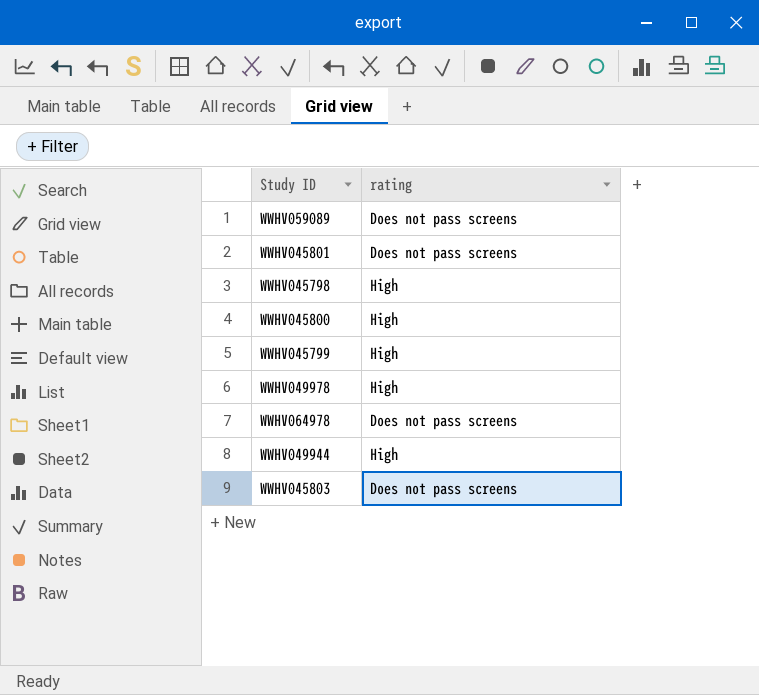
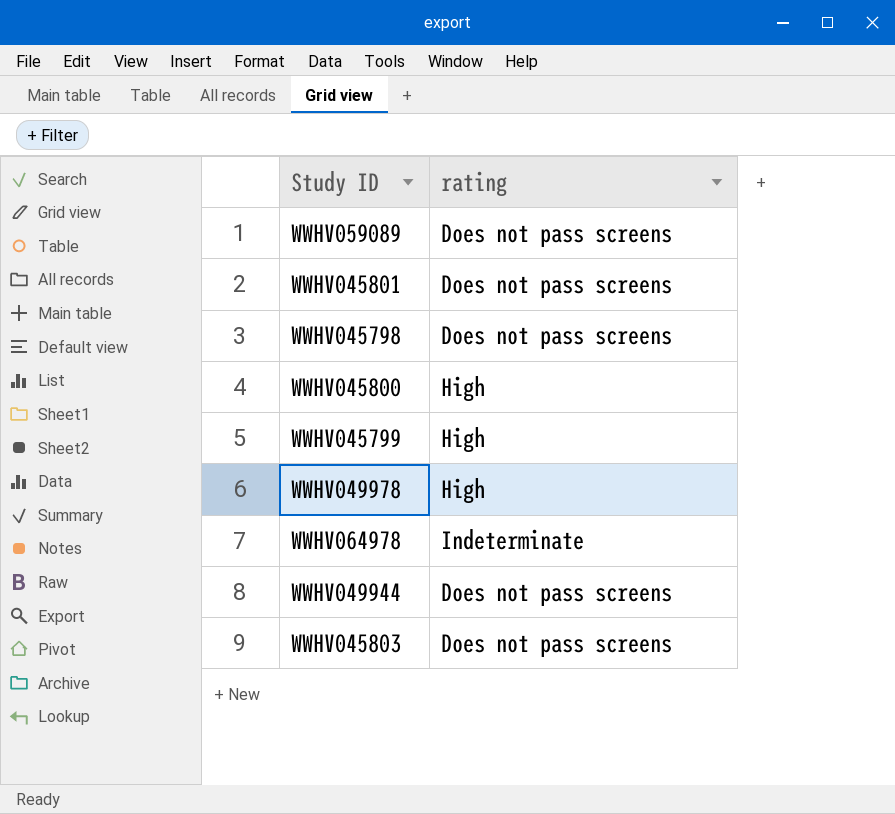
WWHV045798 | rating: High -> Does not pass screens
WWHV064978 | rating: Does not pass screens -> Indeterminate
WWHV049944 | rating: High -> Does not pass screens

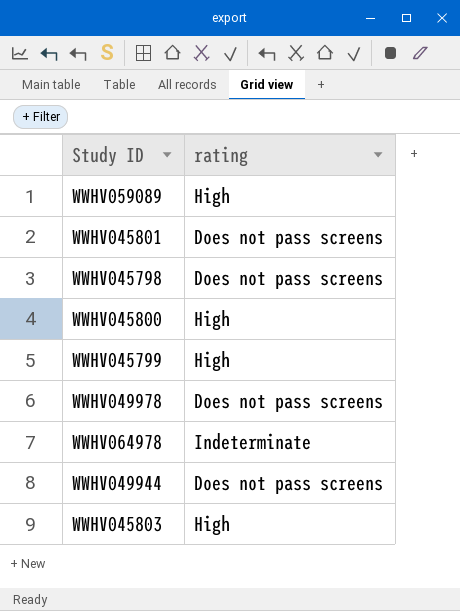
WWHV059089 | rating: Does not pass screens -> High
WWHV049978 | rating: High -> Does not pass screens
WWHV045803 | rating: Does not pass screens -> High

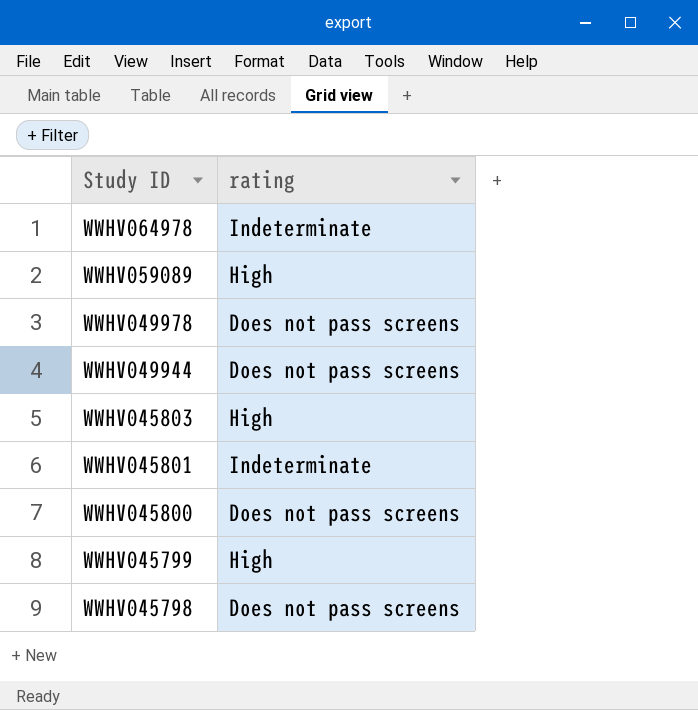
row order: none -> Study ID descending
WWHV045801 | rating: Does not pass screens -> Indeterminate
WWHV045800 | rating: High -> Does not pass screens

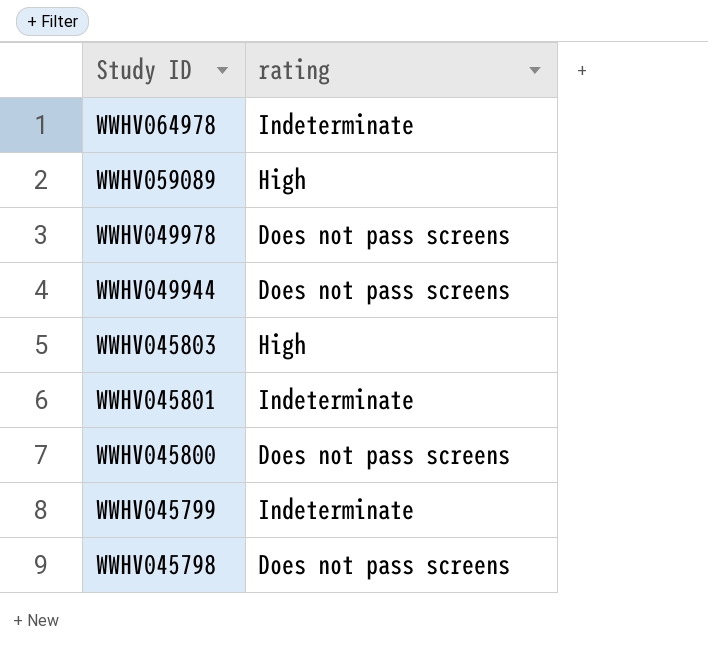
WWHV045799 | rating: High -> Indeterminate

